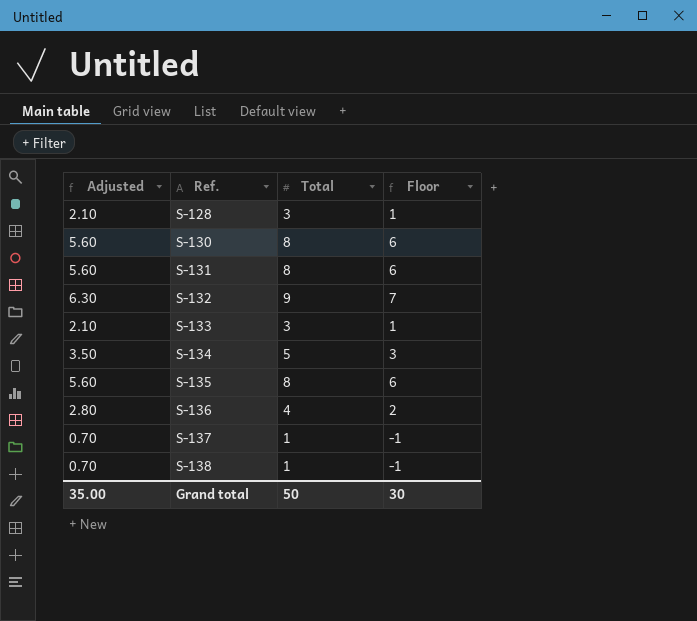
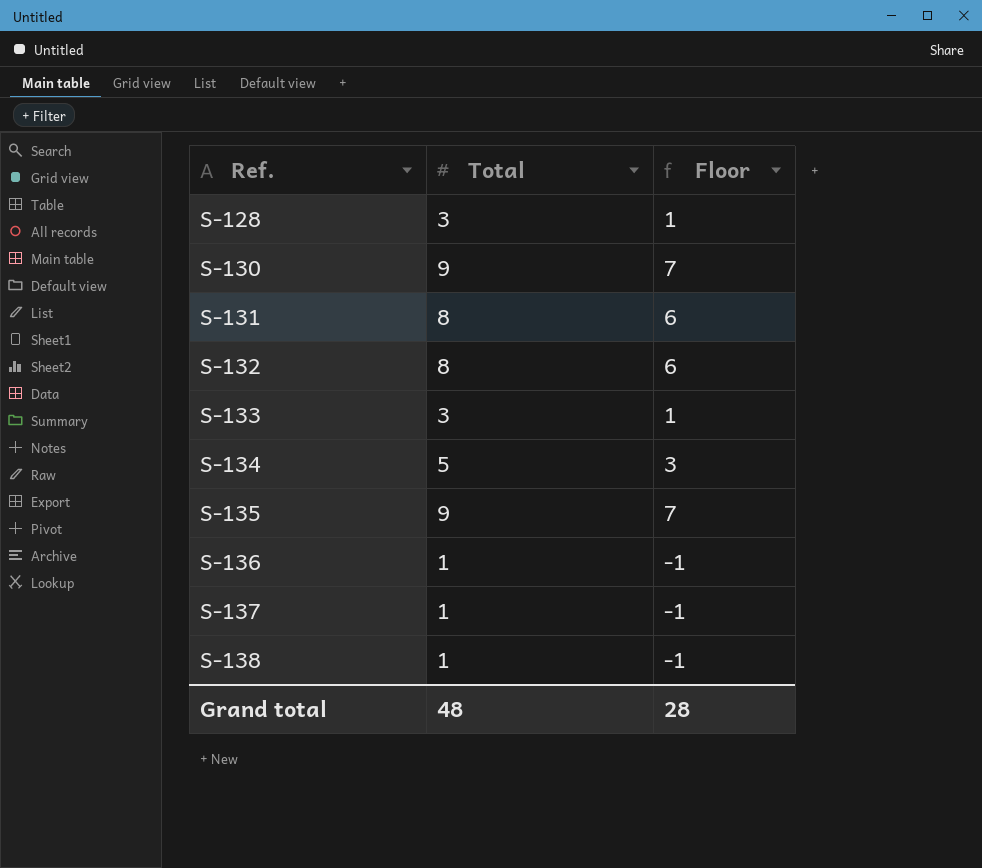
column Adjusted | formula: [Total] * 0.7 -> none
S-130 | Total: 8 -> 9
S-130 | Floor: 6 -> 7
S-132 | Total: 9 -> 8
S-132 | Floor: 7 -> 6
S-135 | Total: 8 -> 9
S-135 | Floor: 6 -> 7
S-136 | Total: 4 -> 1
S-136 | Floor: 2 -> -1
Grand total | Total: 50 -> 48
Grand total | Floor: 30 -> 28

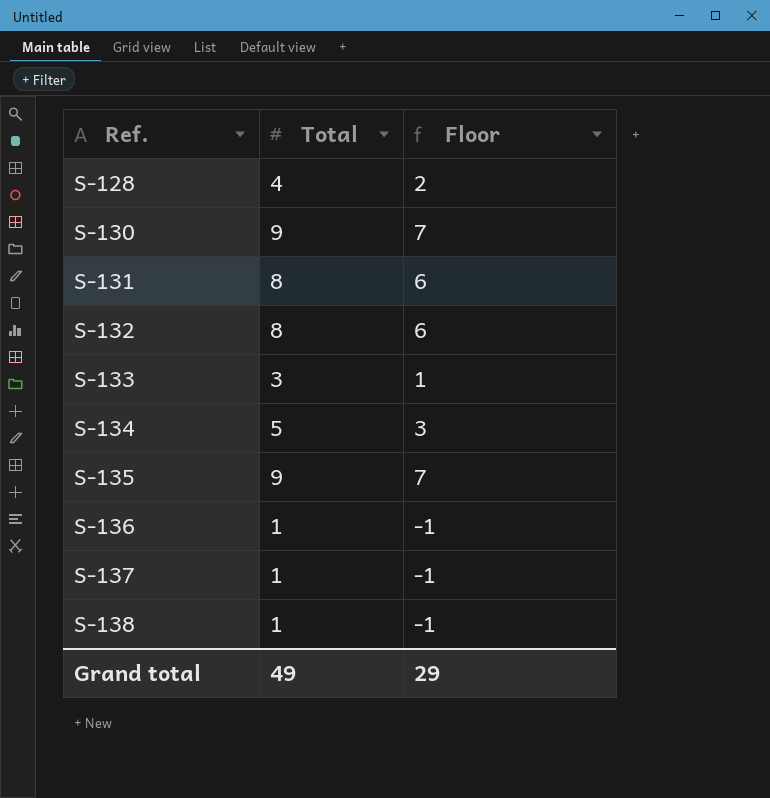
S-128 | Total: 3 -> 4
S-128 | Floor: 1 -> 2
Grand total | Total: 48 -> 49
Grand total | Floor: 28 -> 29

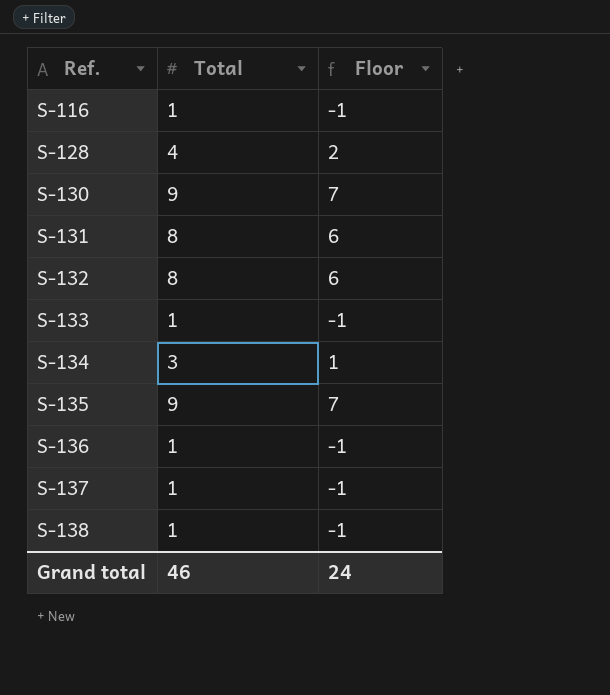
row S-116: none -> 1 | -1
S-133 | Total: 3 -> 1
S-133 | Floor: 1 -> -1
S-134 | Total: 5 -> 3
S-134 | Floor: 3 -> 1
Grand total | Total: 49 -> 46
Grand total | Floor: 29 -> 24

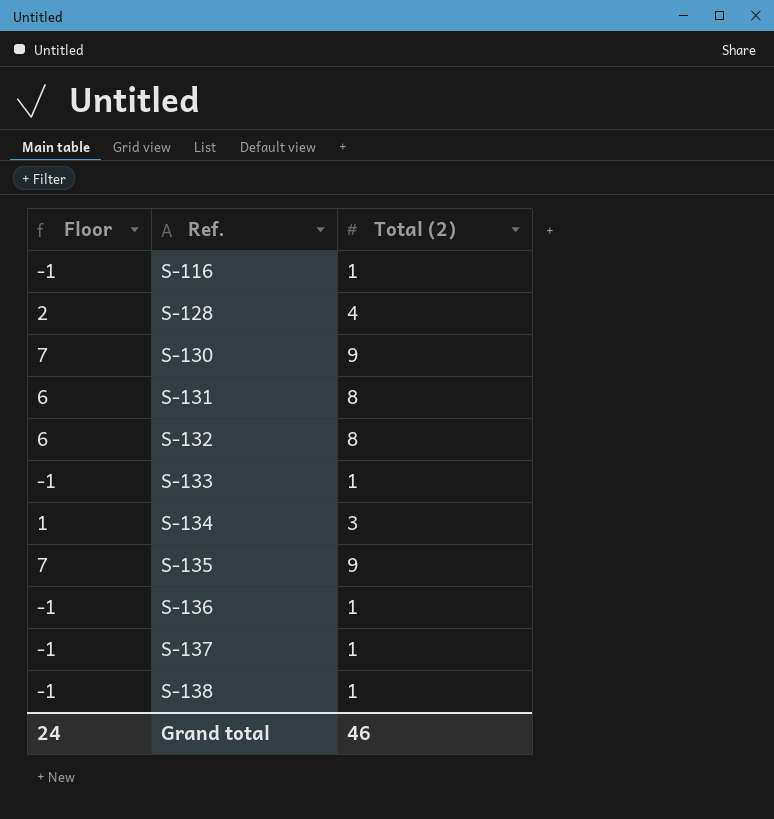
column Floor | position: 3 -> 1
column name: Total -> Total (2)

